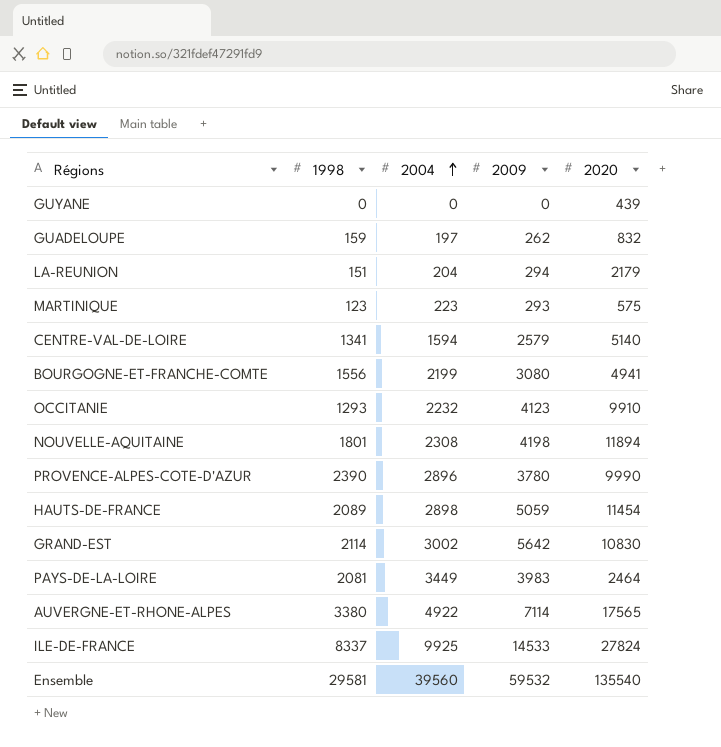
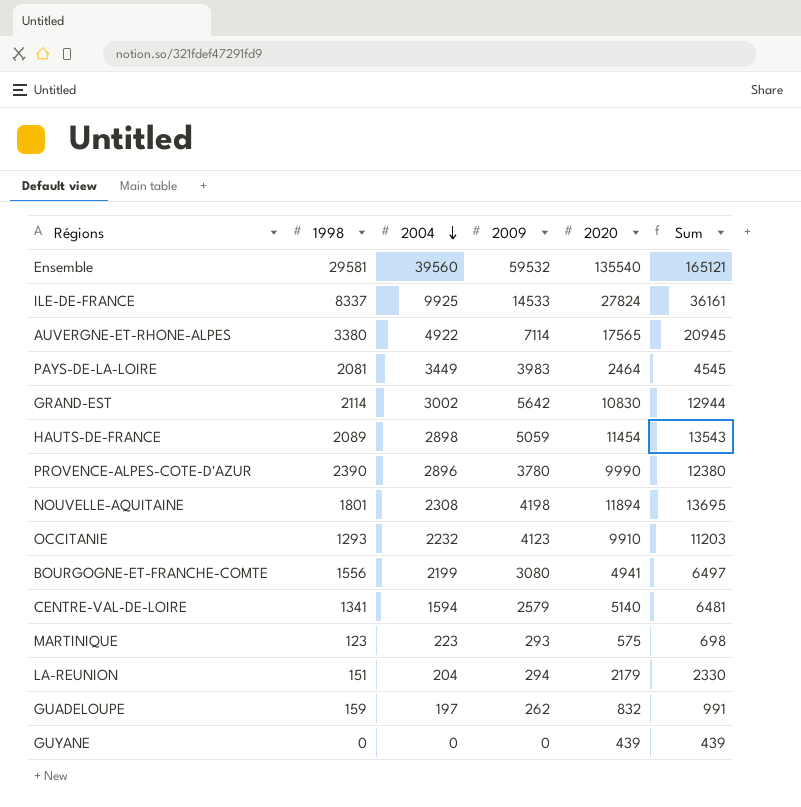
row order: 2004 ascending -> 2004 descending
column Sum | formula: none -> [1998] + [2020]

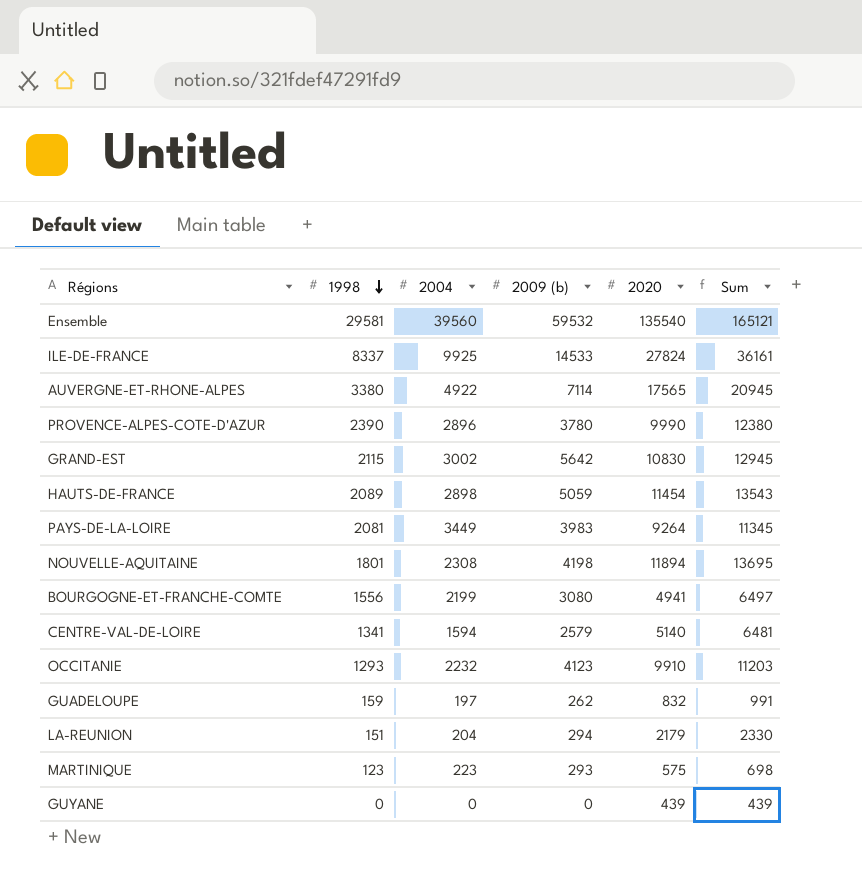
row order: 2004 descending -> 1998 descending
column name: 2009 -> 2009 (b)
GRAND-EST | 1998: 2114 -> 2115
GRAND-EST | Sum: 12944 -> 12945
PAYS-DE-LA-LOIRE | 2020: 2464 -> 9264
PAYS-DE-LA-LOIRE | Sum: 4545 -> 11345

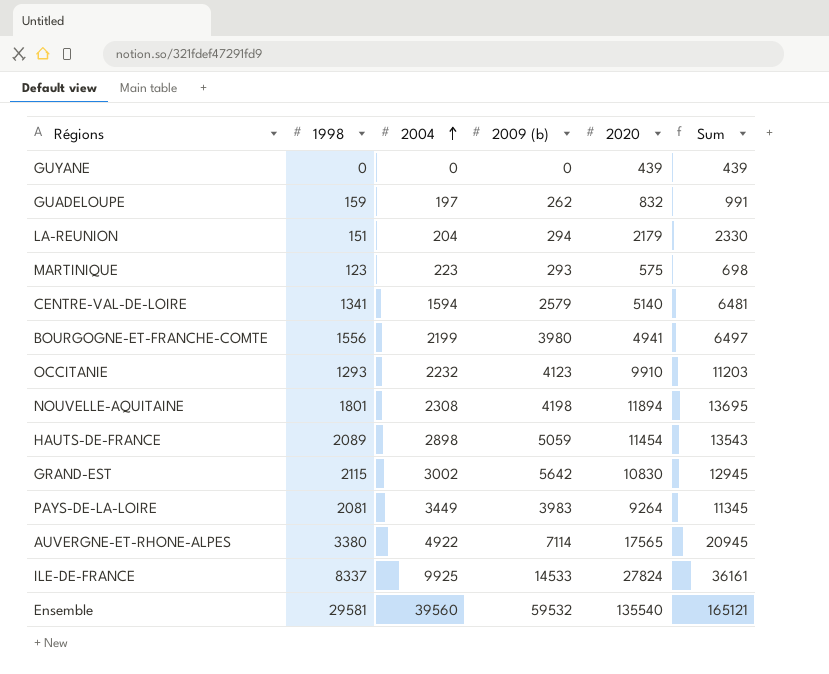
row order: 1998 descending -> 2004 ascending
row PROVENCE-ALPES-COTE-D'AZUR: 2390 | 2896 | 3780 | 9990 | 12380 -> none
BOURGOGNE-ET-FRANCHE-COMTE | 2009 (b): 3080 -> 3980

